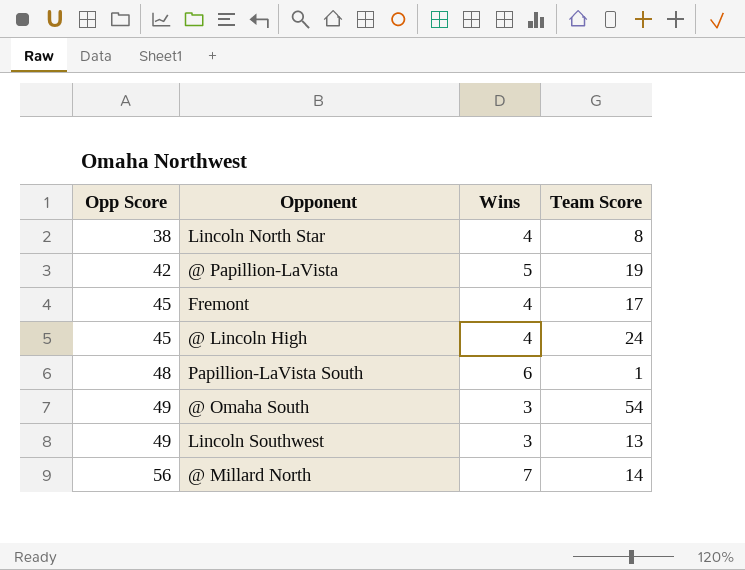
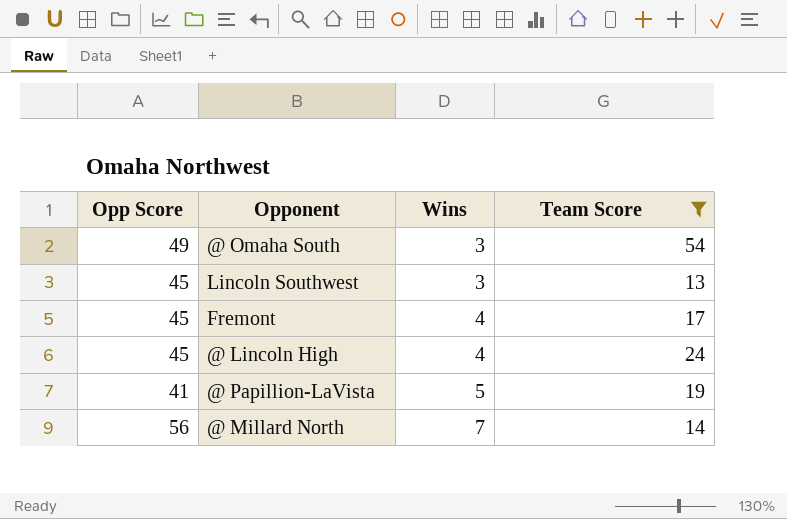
filter: none -> Team Score >= 13
row order: Opp Score ascending -> Wins ascending
Lincoln Southwest | Opp Score: 49 -> 45
@ Papillion-LaVista | Opp Score: 42 -> 41

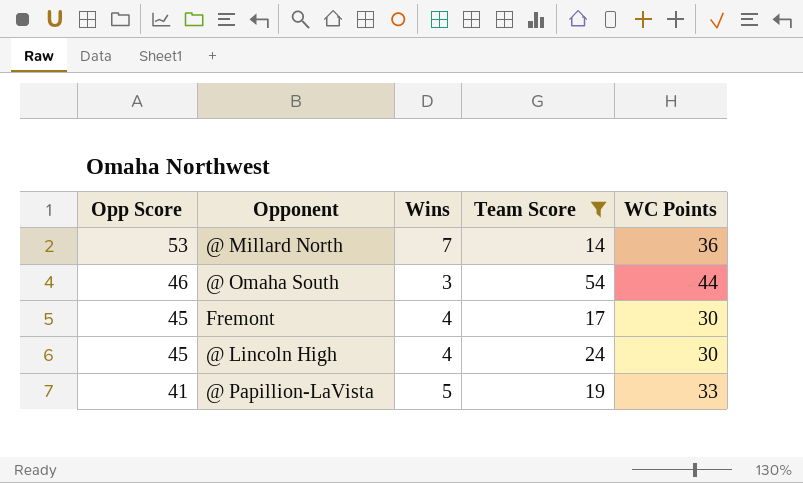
row order: Wins ascending -> Opp Score descending
column WC Points | position: none -> 5
row Lincoln Southwest: 45 | 3 | 13 -> none
@ Millard North | Opp Score: 56 -> 53
@ Omaha South | Opp Score: 49 -> 46

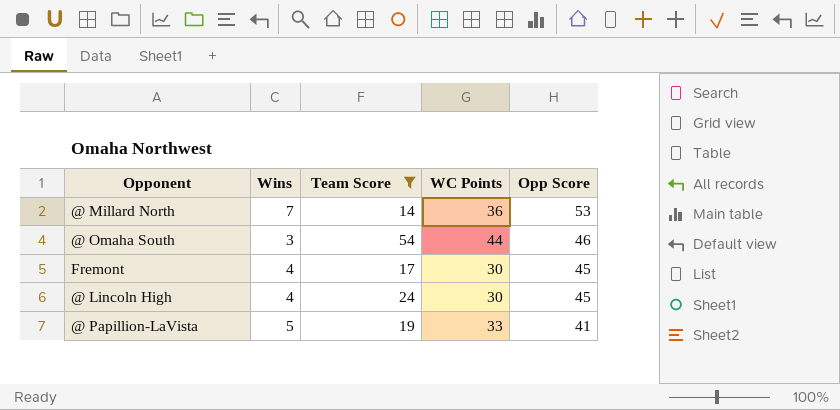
column Opp Score | position: 1 -> 5

